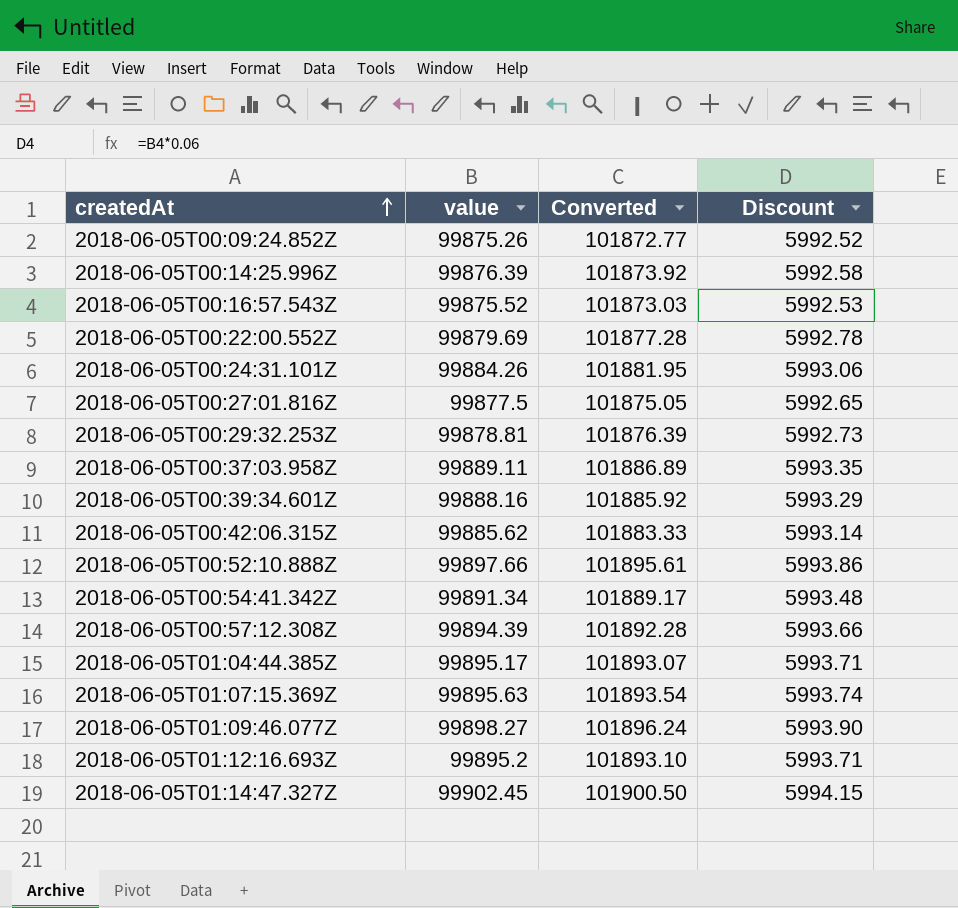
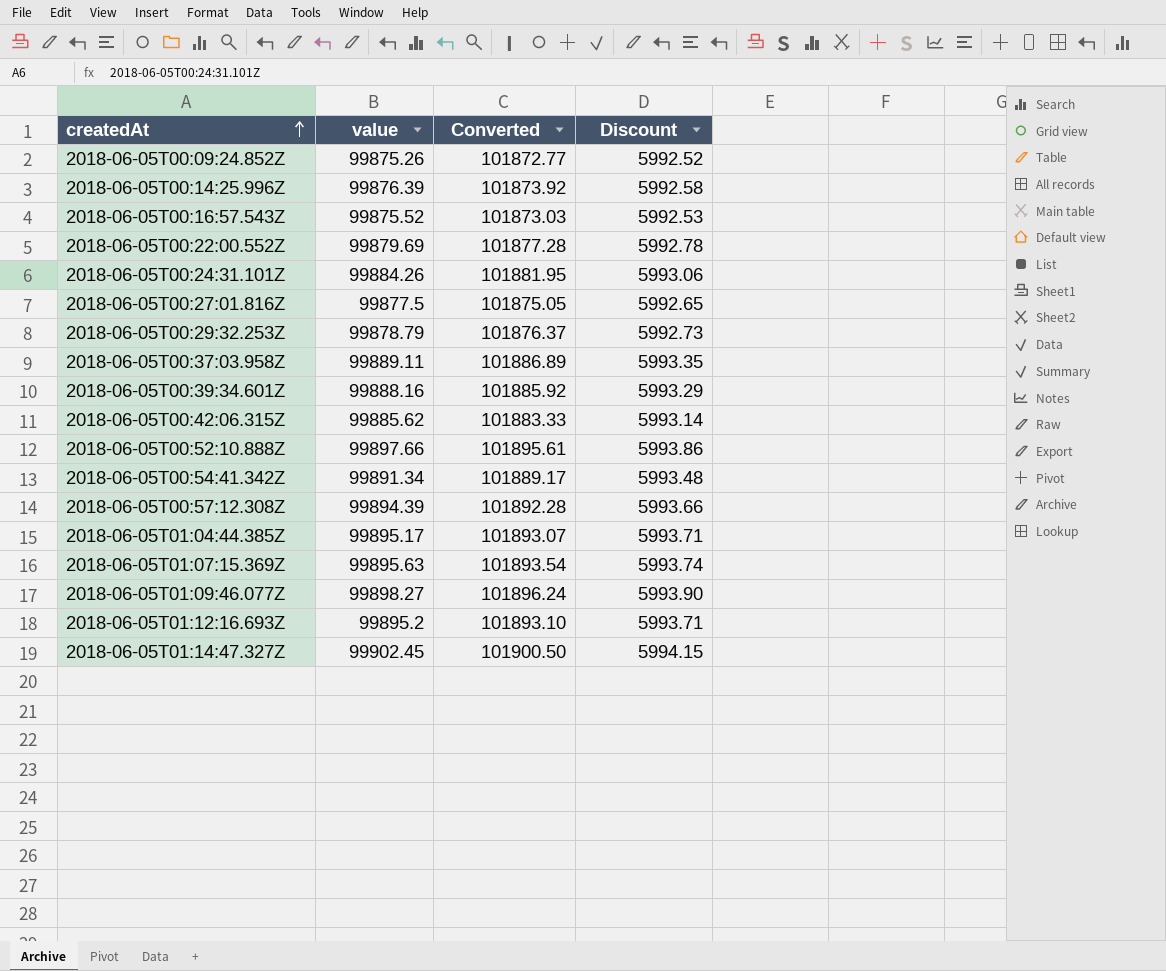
2018-06-05T00:29:32.253Z | value: 99878.81 -> 99878.79
2018-06-05T00:29:32.253Z | Converted: 101876.39 -> 101876.37

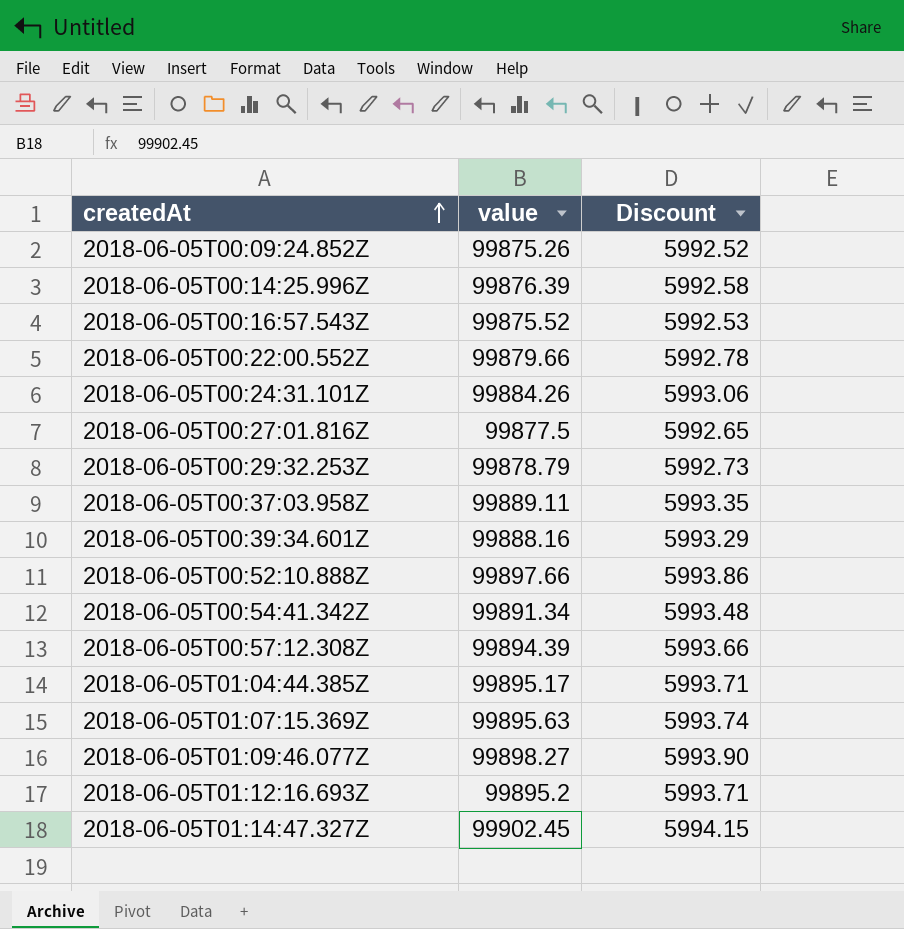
column Converted | formula: [value] * 1.02 -> none
row 2018-06-05T00:42:06.315Z: 99885.62 | 101883.33 | 5993.14 -> none
2018-06-05T00:22:00.552Z | value: 99879.69 -> 99879.66

